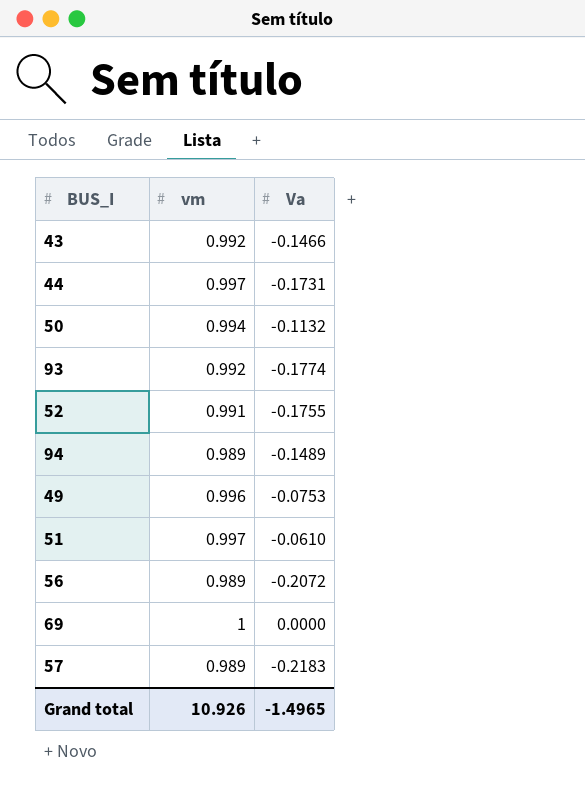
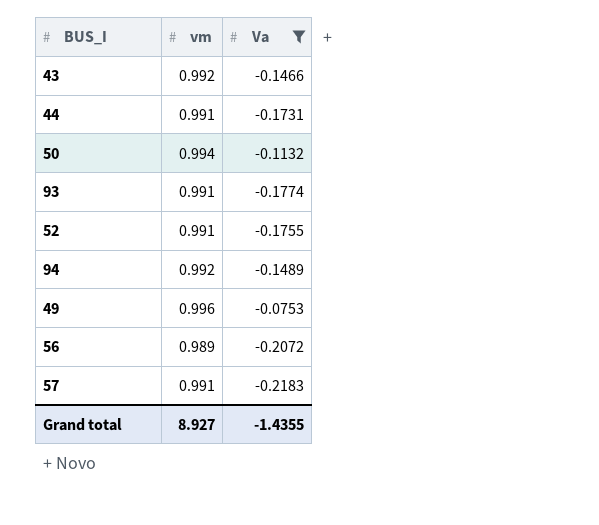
filter: none -> Va <= -0.0753
44 | vm: 0.997 -> 0.991
93 | vm: 0.992 -> 0.991
94 | vm: 0.989 -> 0.992
57 | vm: 0.989 -> 0.991
Grand total | vm: 10.926 -> 8.927
Grand total | Va: -1.4965 -> -1.4355

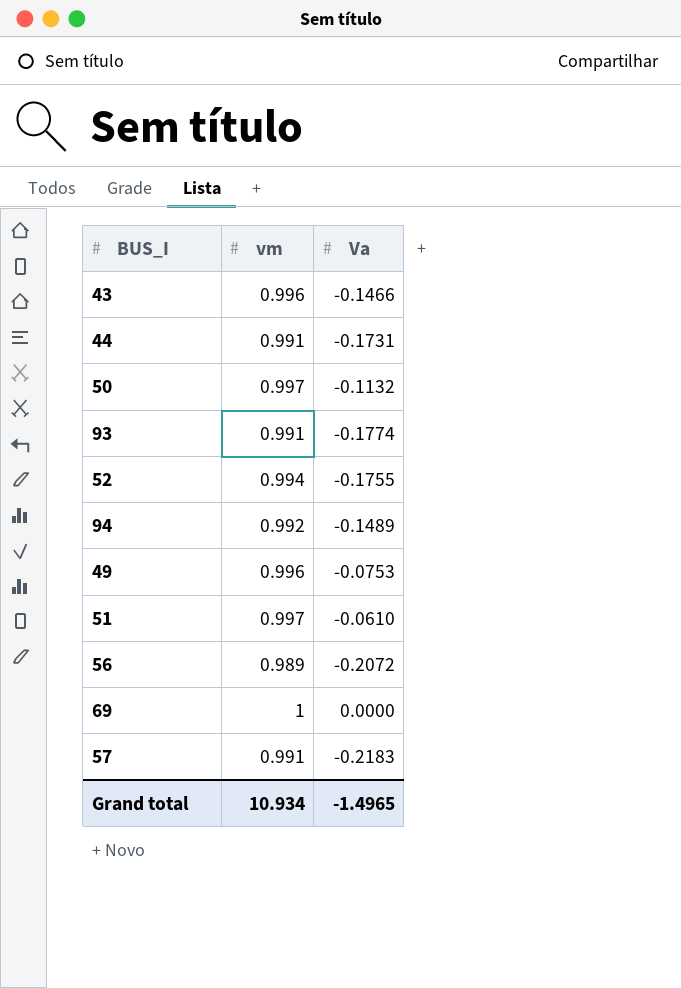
filter: Va <= -0.0753 -> none
43 | vm: 0.992 -> 0.996
50 | vm: 0.994 -> 0.997
52 | vm: 0.991 -> 0.994
Grand total | vm: 8.927 -> 10.934
Grand total | Va: -1.4355 -> -1.4965

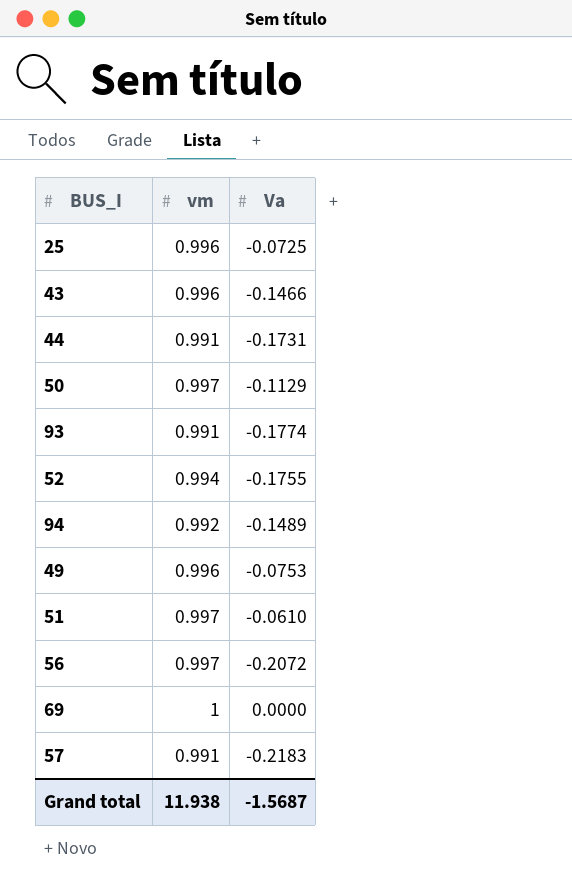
row 25: none -> 0.996 | -0.0725
50 | Va: -0.1132 -> -0.1129
56 | vm: 0.989 -> 0.997
Grand total | vm: 10.934 -> 11.938
Grand total | Va: -1.4965 -> -1.5687

